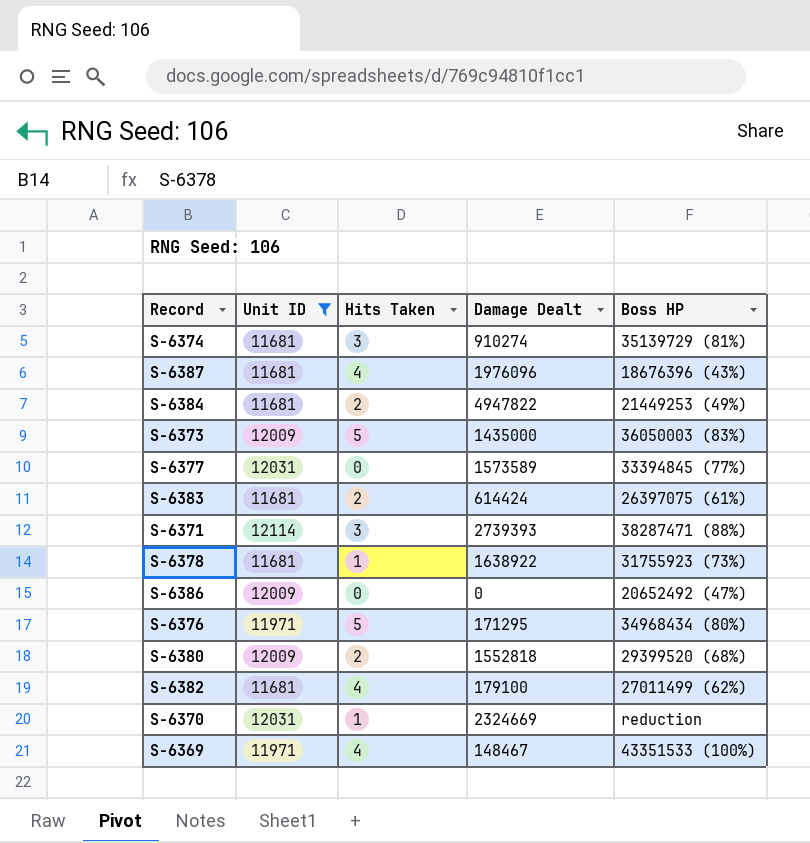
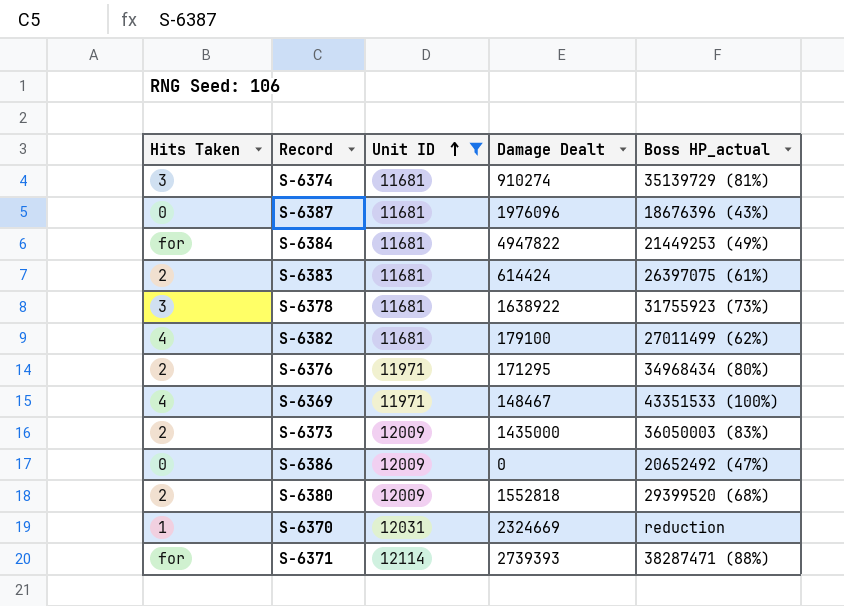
row order: none -> Unit ID ascending
column Hits Taken | position: 3 -> 1
column name: Boss HP -> Boss HP_actual
row S-6377: 12031 | 0 | 1573589 | 33394845 (77%) -> none
S-6387 | Hits Taken: 4 -> 0
S-6384 | Hits Taken: 2 -> for
S-6378 | Hits Taken: 1 -> 3
S-6376 | Hits Taken: 5 -> 2
S-6373 | Hits Taken: 5 -> 2
S-6371 | Hits Taken: 3 -> for

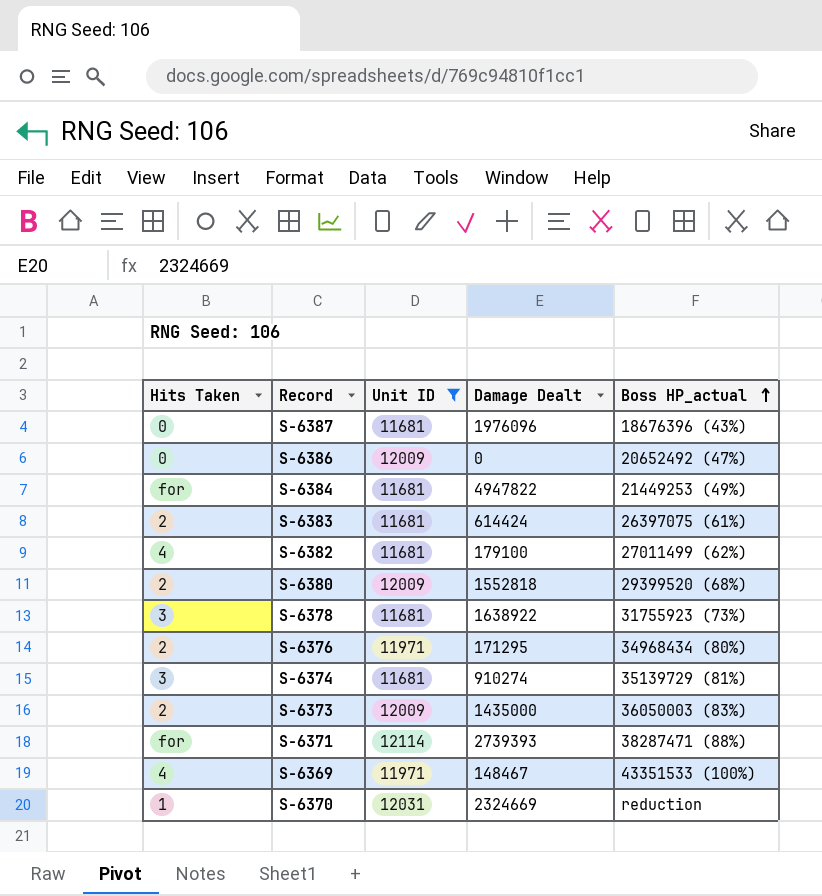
row order: Unit ID ascending -> Boss HP_actual ascending

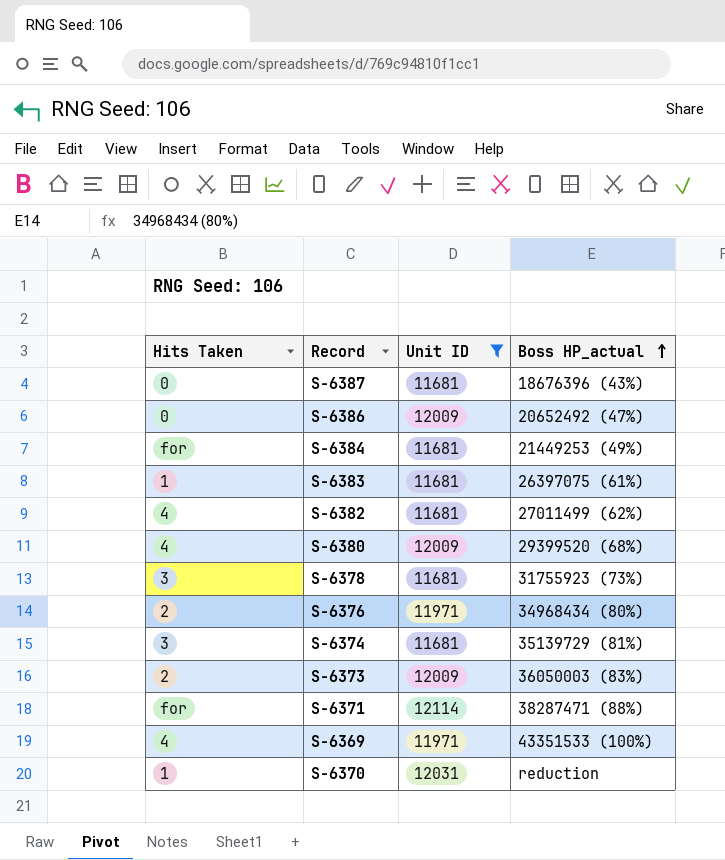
column Damage Dealt | position: 4 -> none
S-6383 | Hits Taken: 2 -> 1
S-6380 | Hits Taken: 2 -> 4

